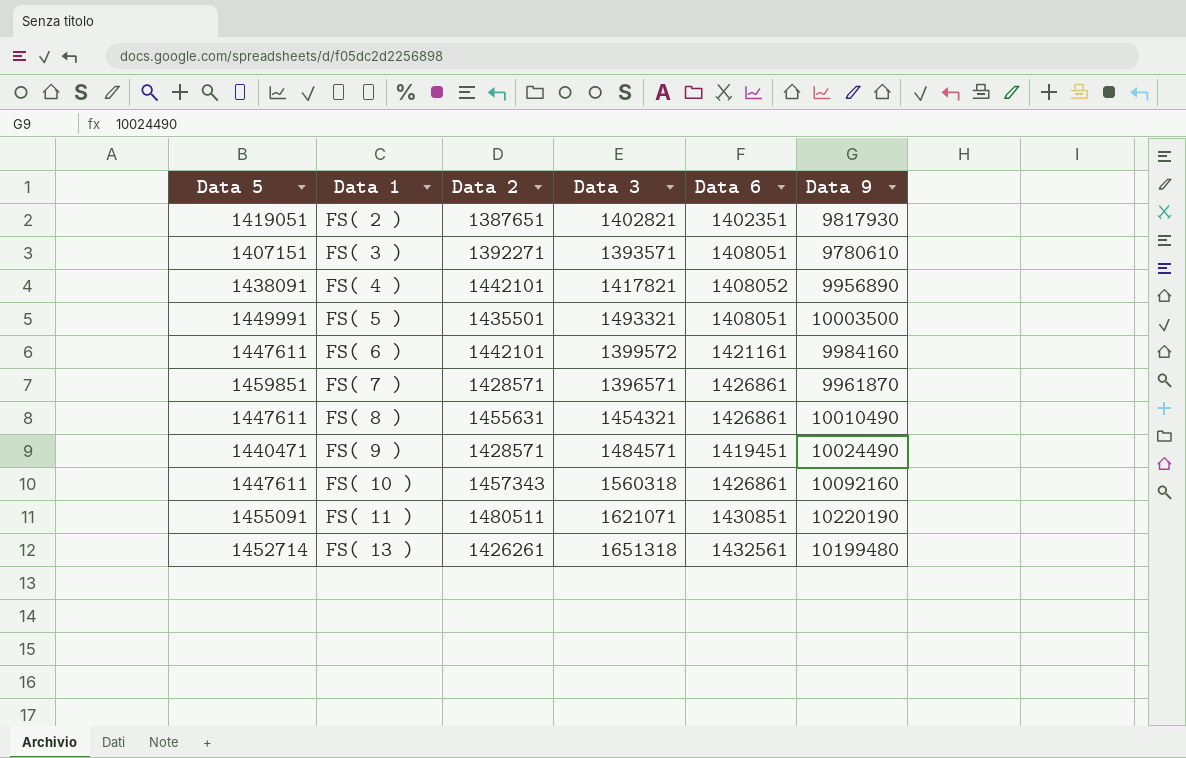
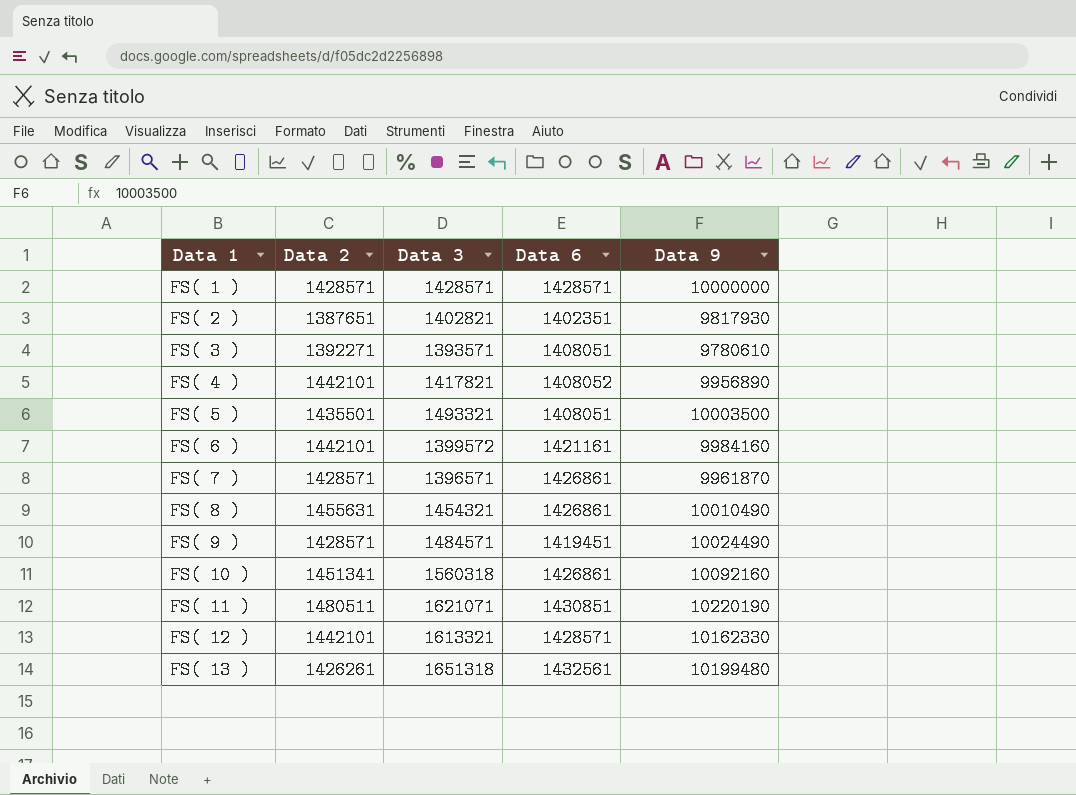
column Data 5 | position: 1 -> none
row FS( 1 ): none -> 1428571 | 1428571 | 1428571 | 10000000
FS( 10 ) | Data 2: 1457343 -> 1451341
row FS( 12 ): none -> 1442101 | 1613321 | 1428571 | 10162330

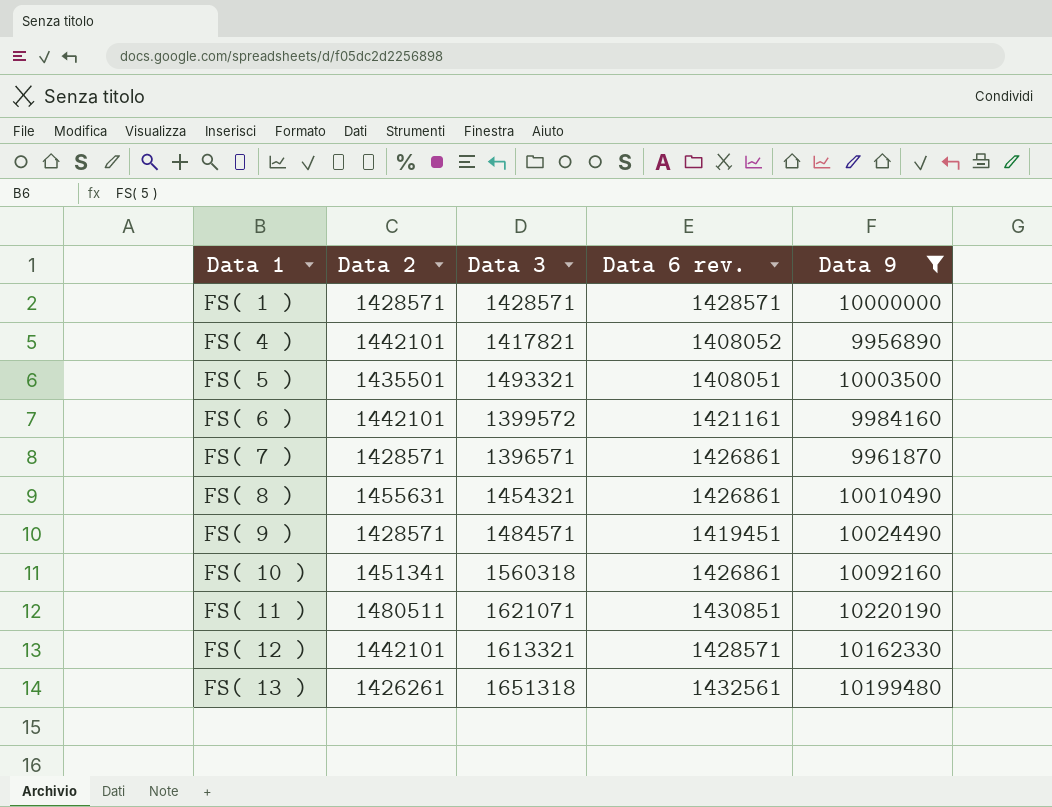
filter: none -> Data 9 >= 9956890
column name: Data 6 -> Data 6 rev.

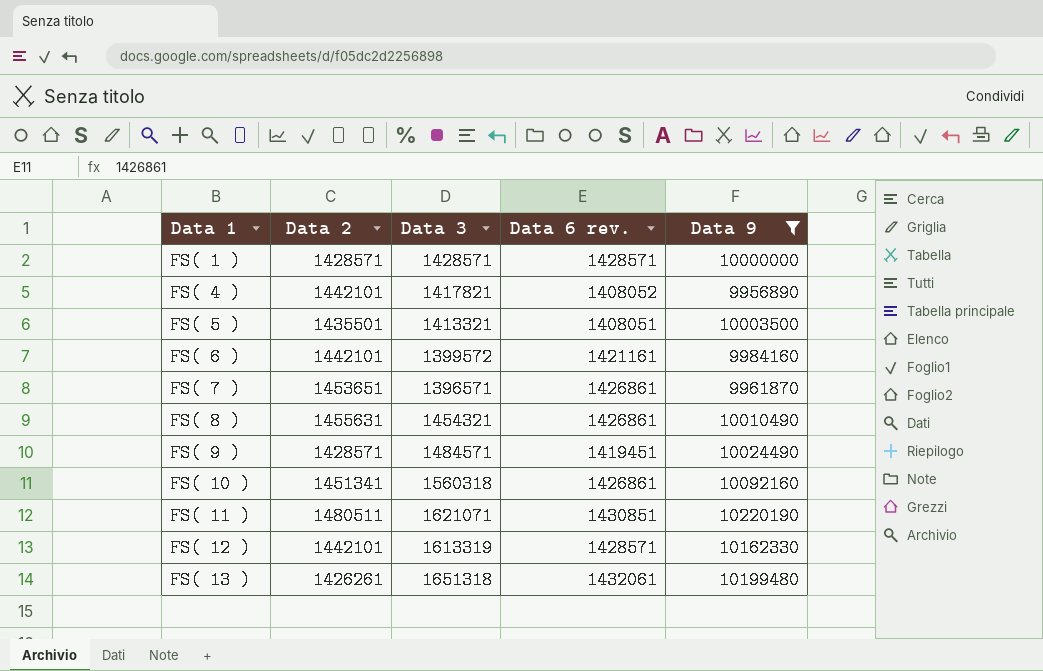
FS( 5 ) | Data 3: 1493321 -> 1413321
FS( 7 ) | Data 2: 1428571 -> 1453651
FS( 12 ) | Data 3: 1613321 -> 1613319
FS( 13 ) | Data 6 rev.: 1432561 -> 1432061

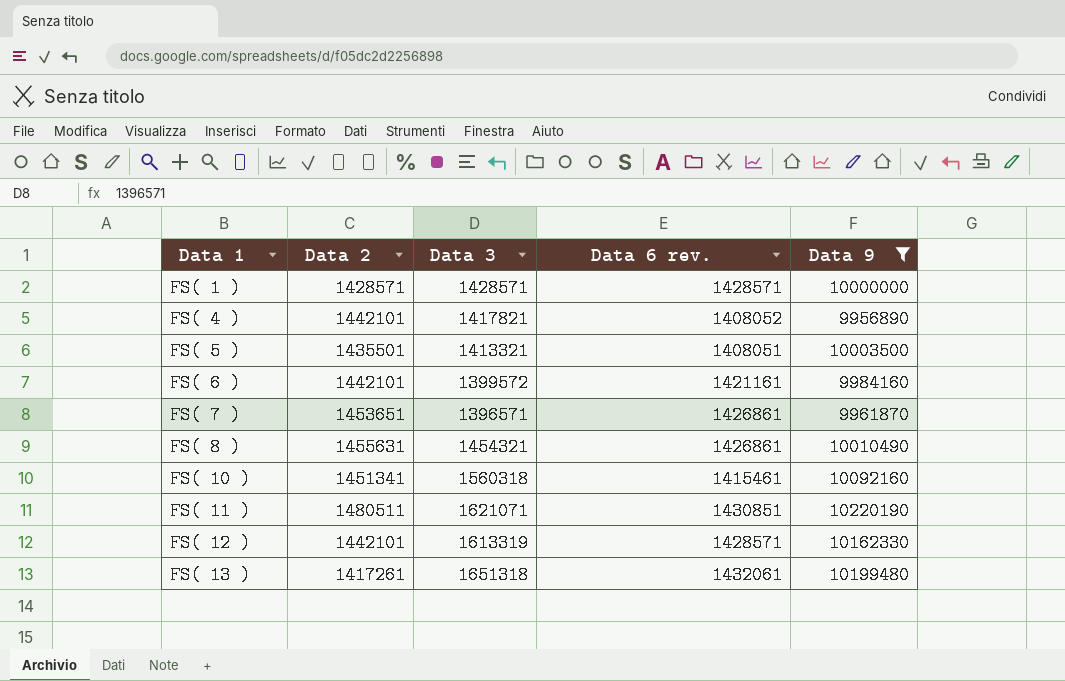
row FS( 9 ): 1428571 | 1484571 | 1419451 | 10024490 -> none
FS( 10 ) | Data 6 rev.: 1426861 -> 1415461
FS( 13 ) | Data 2: 1426261 -> 1417261

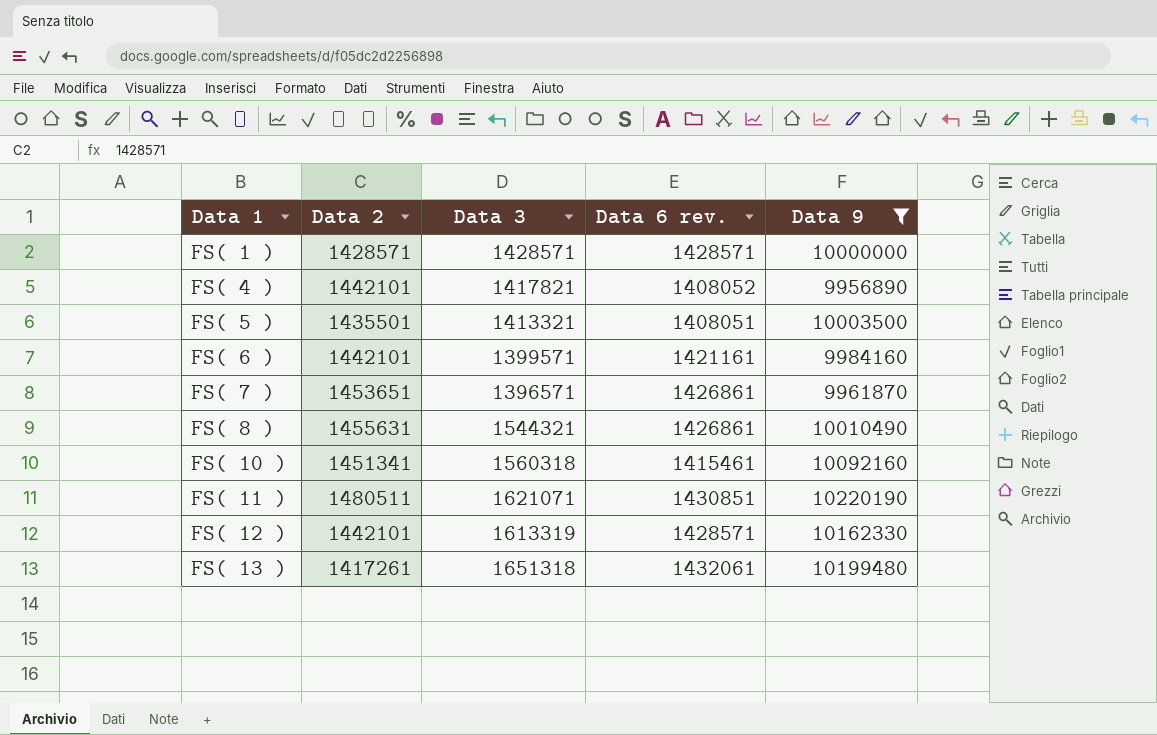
FS( 6 ) | Data 3: 1399572 -> 1399571
FS( 8 ) | Data 3: 1454321 -> 1544321

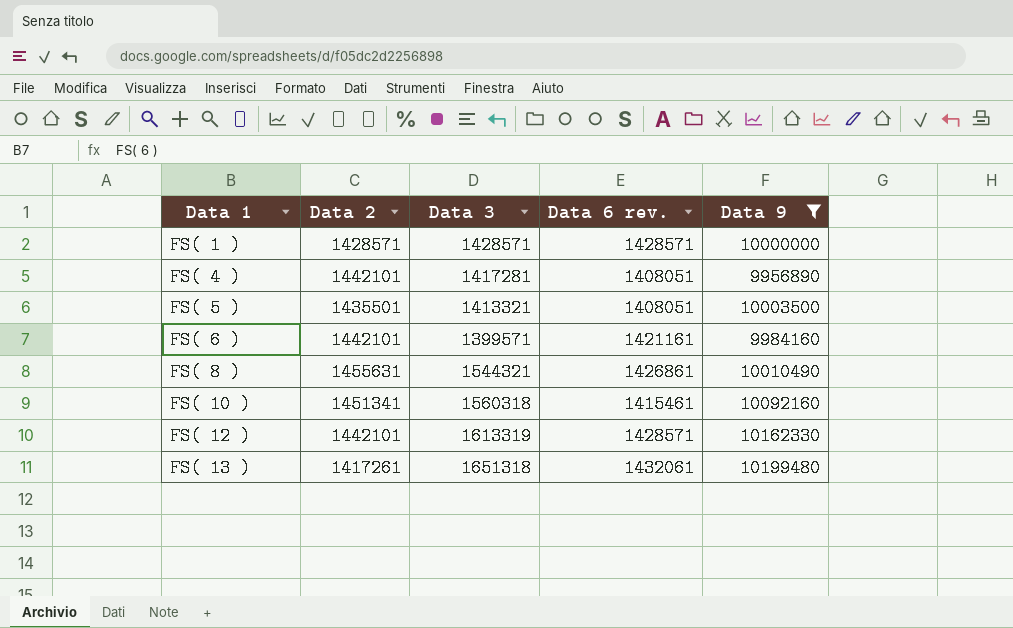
row FS( 7 ): 1453651 | 1396571 | 1426861 | 9961870 -> none
row FS( 11 ): 1480511 | 1621071 | 1430851 | 10220190 -> none
FS( 4 ) | Data 3: 1417821 -> 1417281
FS( 4 ) | Data 6 rev.: 1408052 -> 1408051

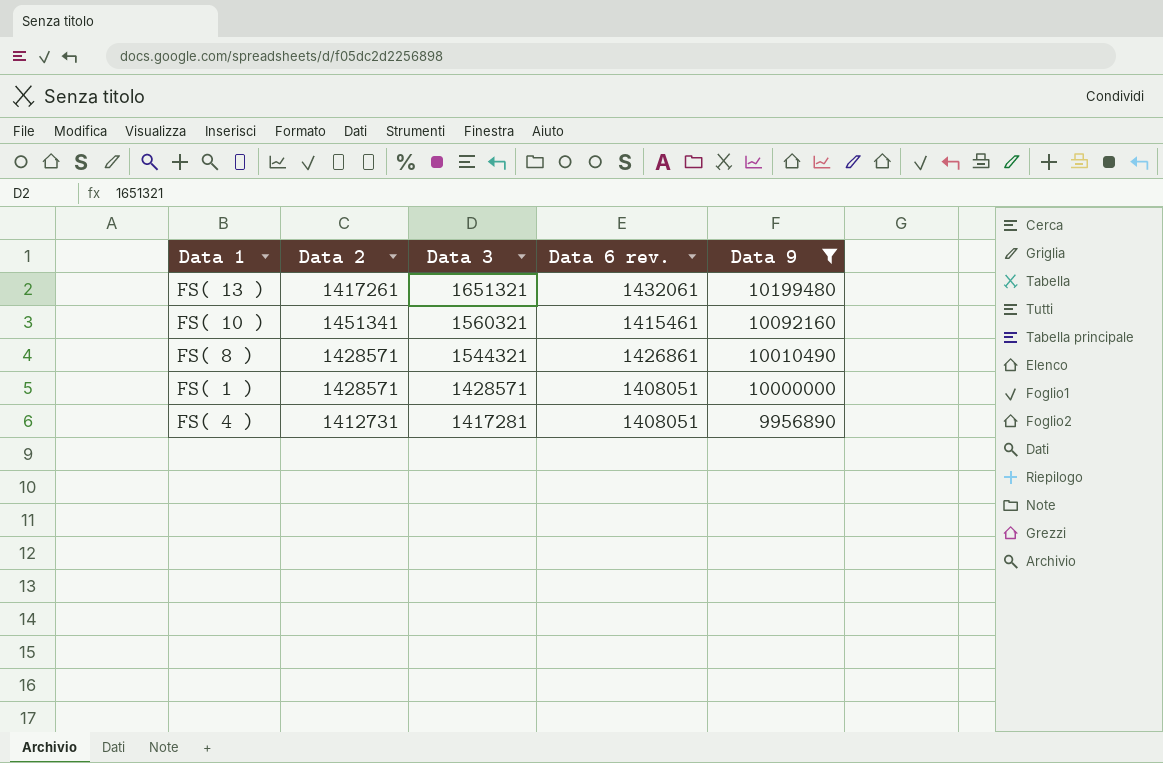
row order: Data 1 ascending -> Data 3 descending
row FS( 5 ): 1435501 | 1413321 | 1408051 | 10003500 -> none
row FS( 6 ): 1442101 | 1399571 | 1421161 | 9984160 -> none
row FS( 12 ): 1442101 | 1613319 | 1428571 | 10162330 -> none
FS( 13 ) | Data 3: 1651318 -> 1651321
FS( 10 ) | Data 3: 1560318 -> 1560321
FS( 8 ) | Data 2: 1455631 -> 1428571
FS( 1 ) | Data 6 rev.: 1428571 -> 1408051
FS( 4 ) | Data 2: 1442101 -> 1412731

